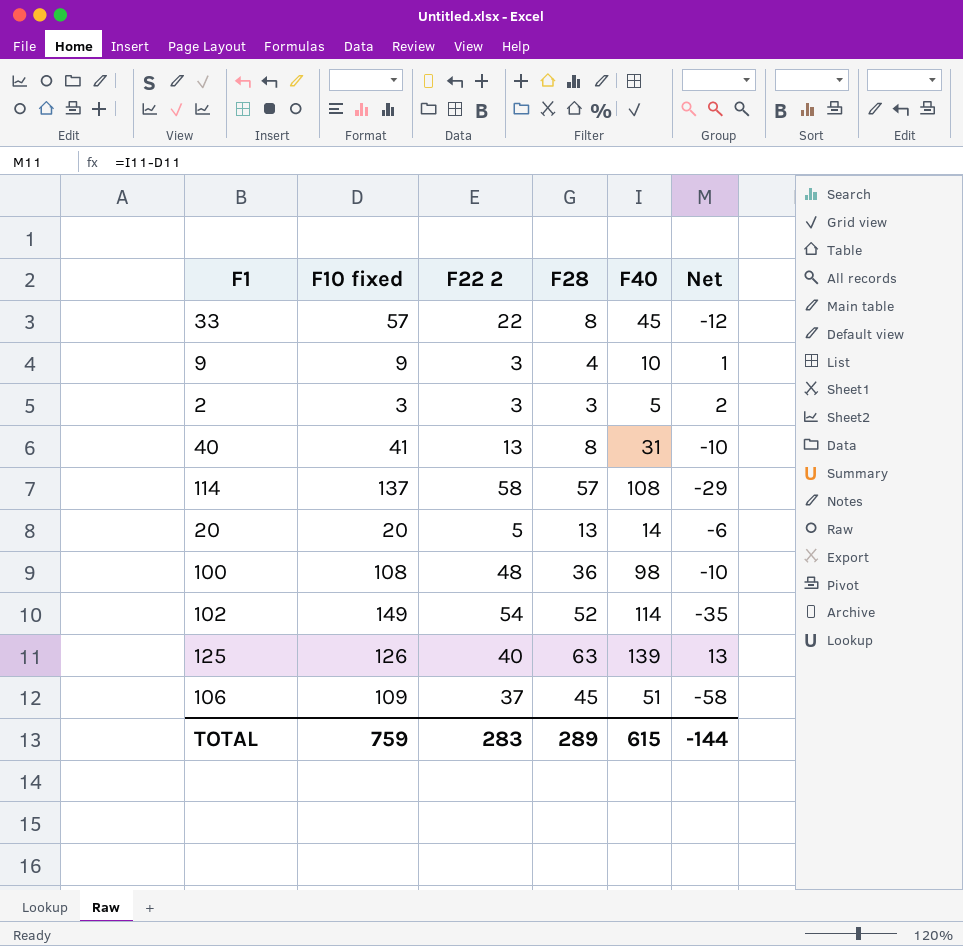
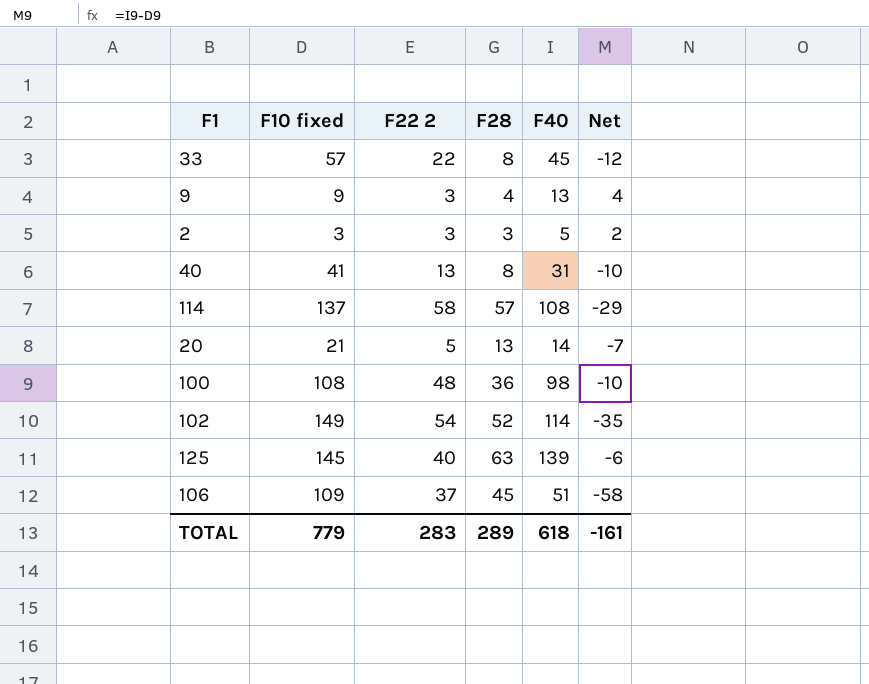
9 | F40: 10 -> 13
9 | Net: 1 -> 4
20 | F10 fixed: 20 -> 21
20 | Net: -6 -> -7
125 | F10 fixed: 126 -> 145
125 | Net: 13 -> -6
TOTAL | F10 fixed: 759 -> 779
TOTAL | F40: 615 -> 618
TOTAL | Net: -144 -> -161

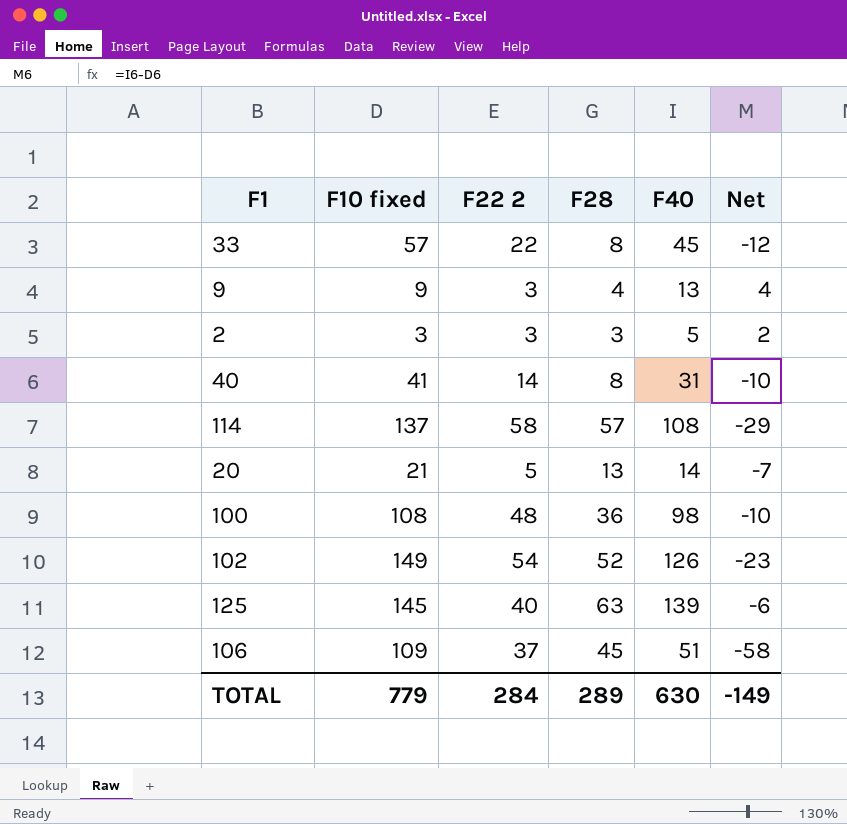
40 | F22 2: 13 -> 14
102 | F40: 114 -> 126
102 | Net: -35 -> -23
TOTAL | F22 2: 283 -> 284
TOTAL | F40: 618 -> 630
TOTAL | Net: -161 -> -149

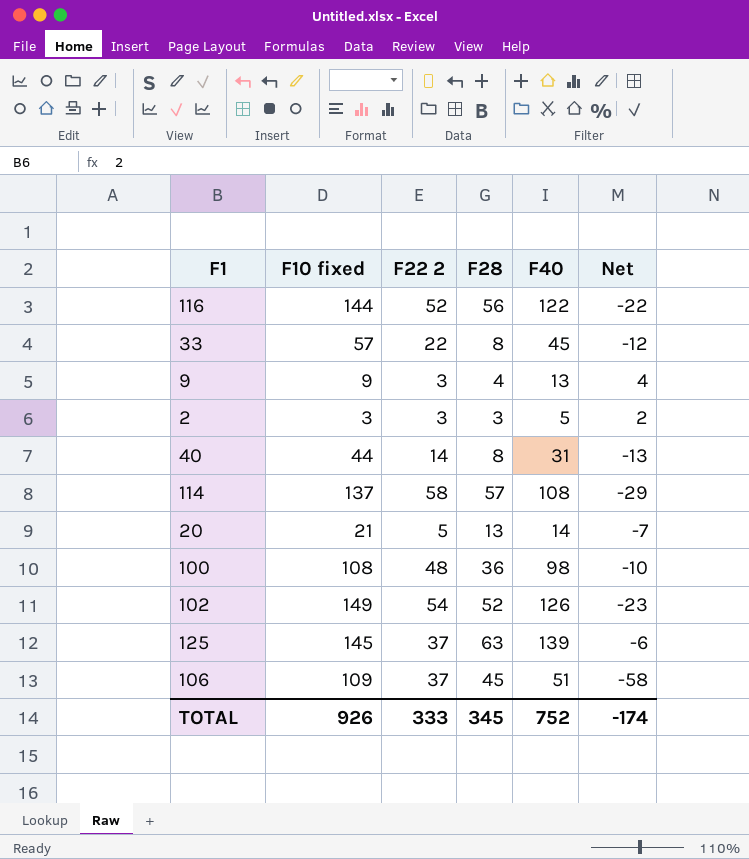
row 116: none -> 144 | 52 | 56 | 122 | -22
40 | F10 fixed: 41 -> 44
40 | Net: -10 -> -13
125 | F22 2: 40 -> 37
TOTAL | F10 fixed: 779 -> 926
TOTAL | F22 2: 284 -> 333
TOTAL | F28: 289 -> 345
TOTAL | F40: 630 -> 752
TOTAL | Net: -149 -> -174

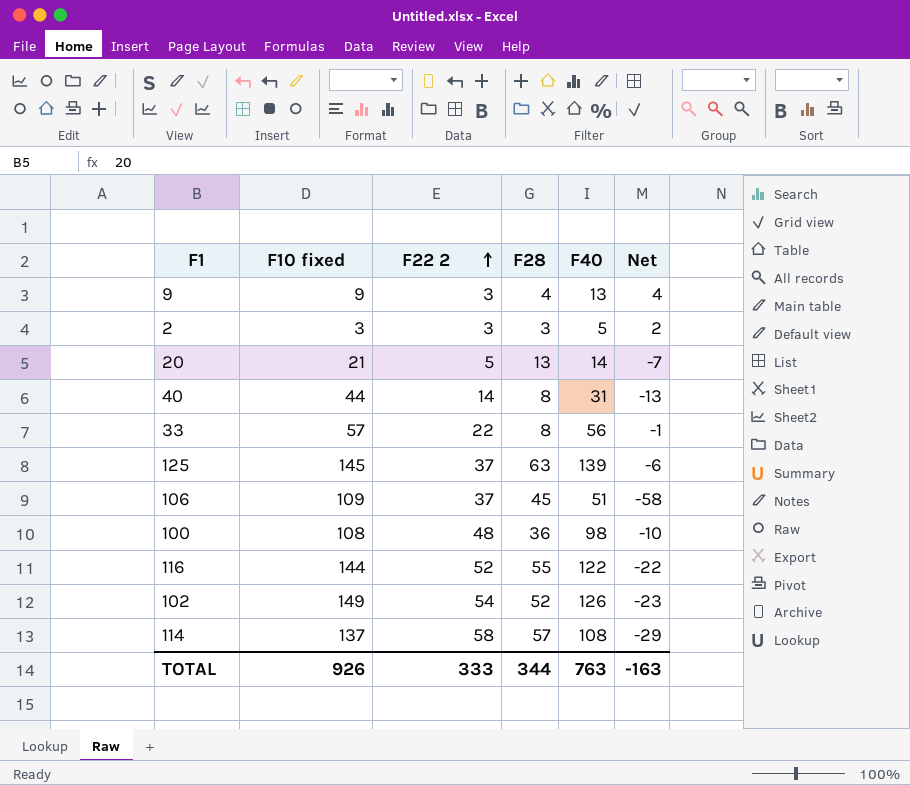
row order: none -> F22 2 ascending
33 | F40: 45 -> 56
33 | Net: -12 -> -1
116 | F28: 56 -> 55
TOTAL | F28: 345 -> 344
TOTAL | F40: 752 -> 763
TOTAL | Net: -174 -> -163

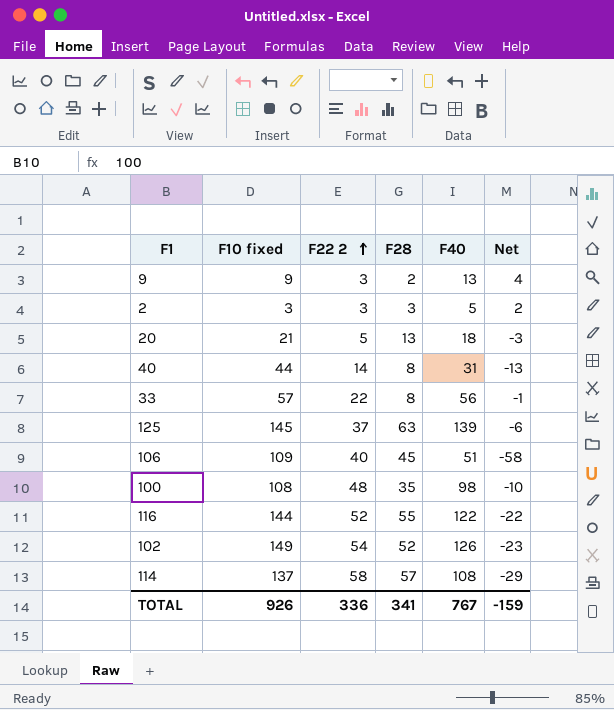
9 | F28: 4 -> 2
20 | F40: 14 -> 18
20 | Net: -7 -> -3
106 | F22 2: 37 -> 40
100 | F28: 36 -> 35
TOTAL | F22 2: 333 -> 336
TOTAL | F28: 344 -> 341
TOTAL | F40: 763 -> 767
TOTAL | Net: -163 -> -159

